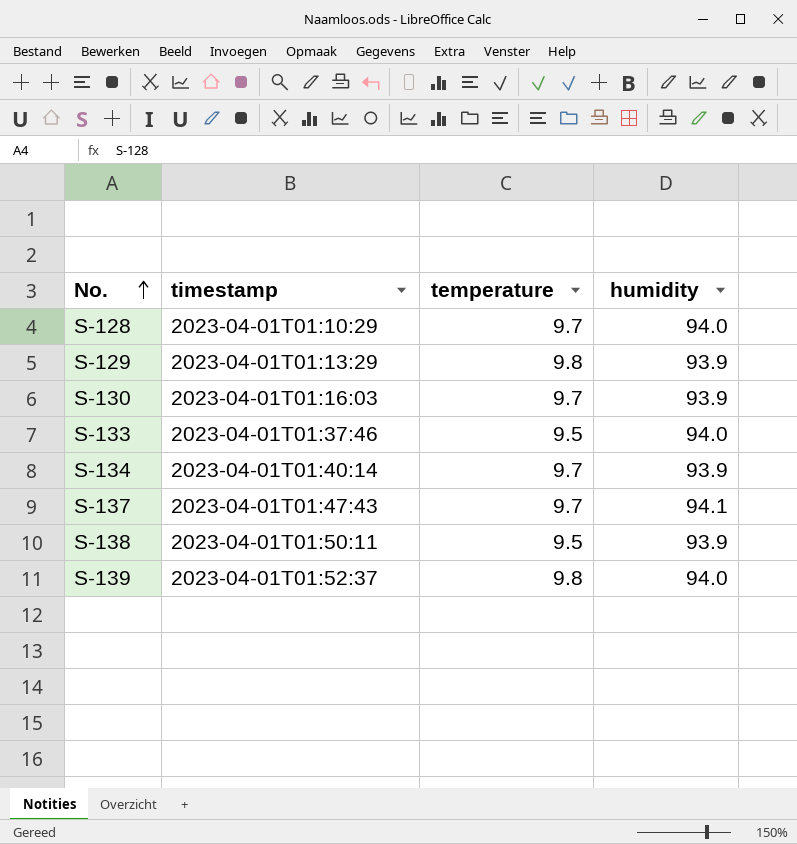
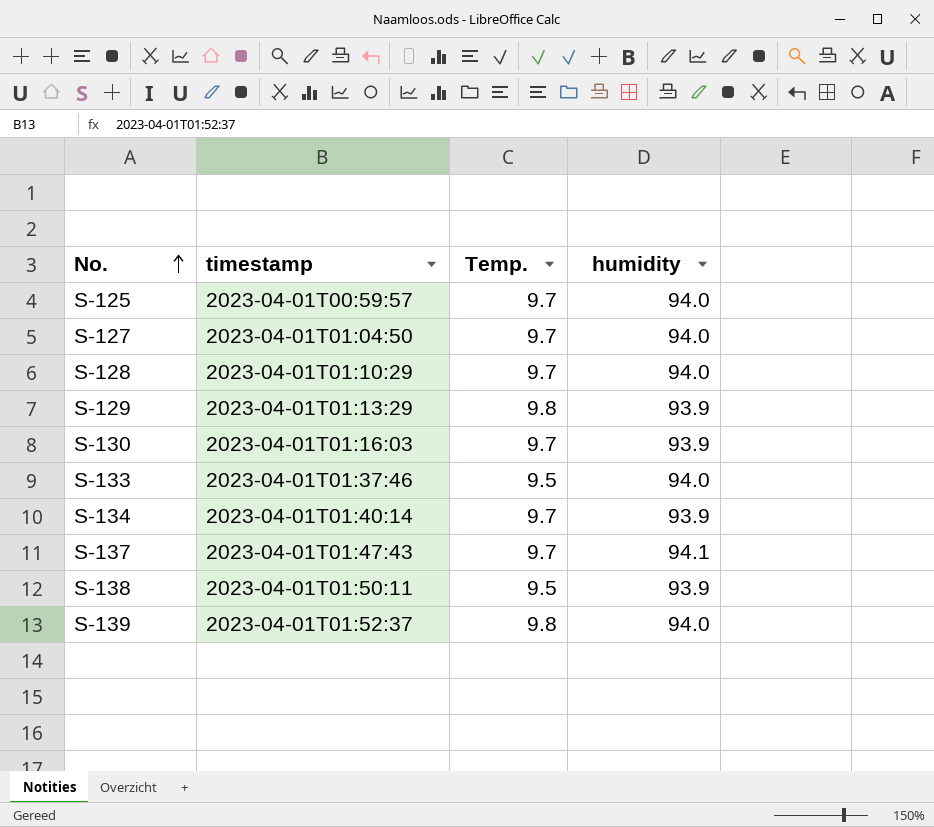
column name: temperature -> Temp.
row S-125: none -> 2023-04-01T00:59:57 | 9.7 | 94.0
row S-127: none -> 2023-04-01T01:04:50 | 9.7 | 94.0

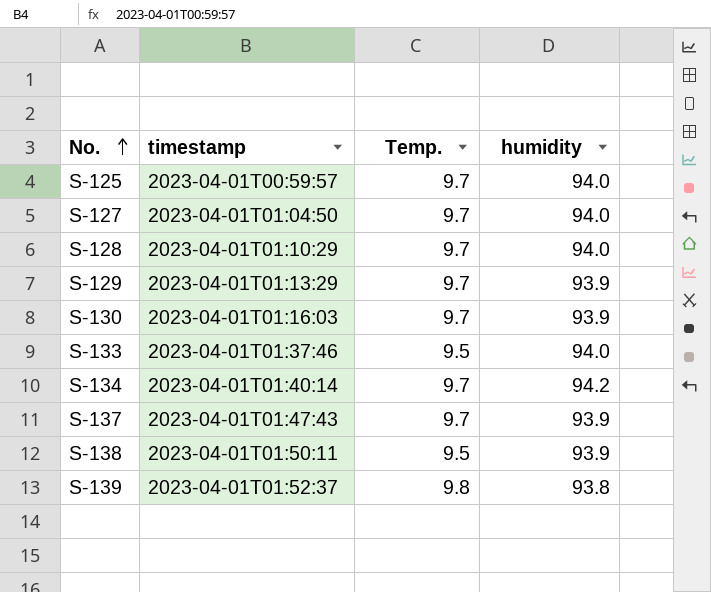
S-129 | Temp.: 9.8 -> 9.7
S-134 | humidity: 93.9 -> 94.2
S-137 | humidity: 94.1 -> 93.9
S-139 | humidity: 94.0 -> 93.8

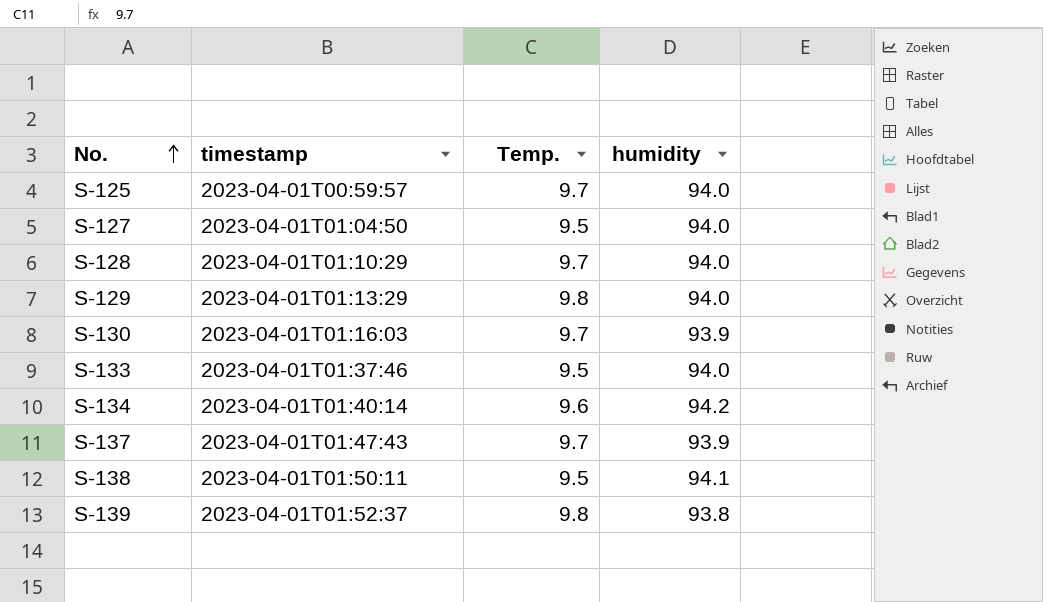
S-127 | Temp.: 9.7 -> 9.5
S-129 | Temp.: 9.7 -> 9.8
S-129 | humidity: 93.9 -> 94.0
S-134 | Temp.: 9.7 -> 9.6
S-138 | humidity: 93.9 -> 94.1

